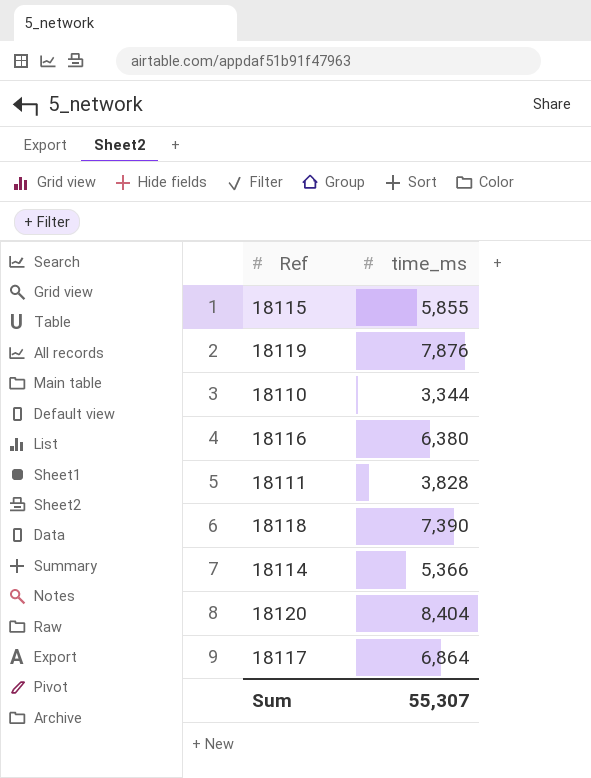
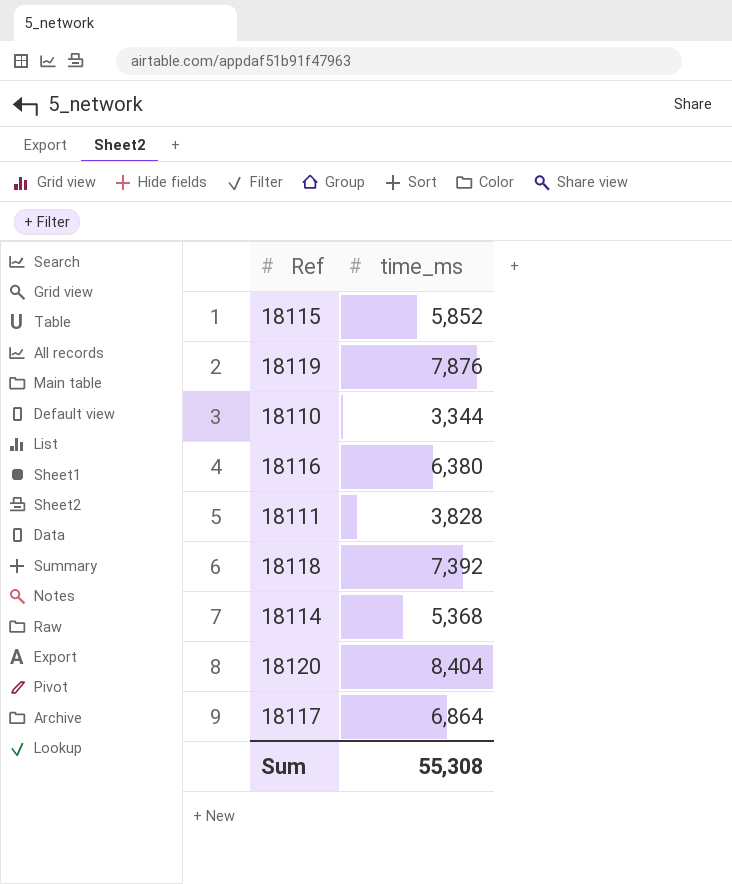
18115 | time_ms: 5,855 -> 5,852
18118 | time_ms: 7,390 -> 7,392
18114 | time_ms: 5,366 -> 5,368
Sum | time_ms: 55,307 -> 55,308

